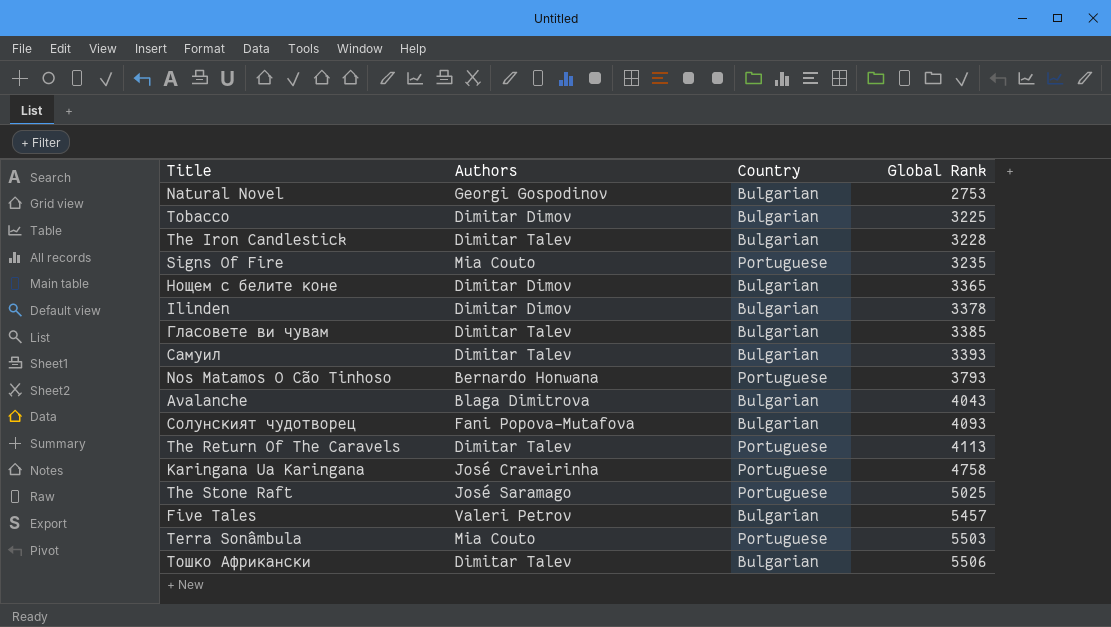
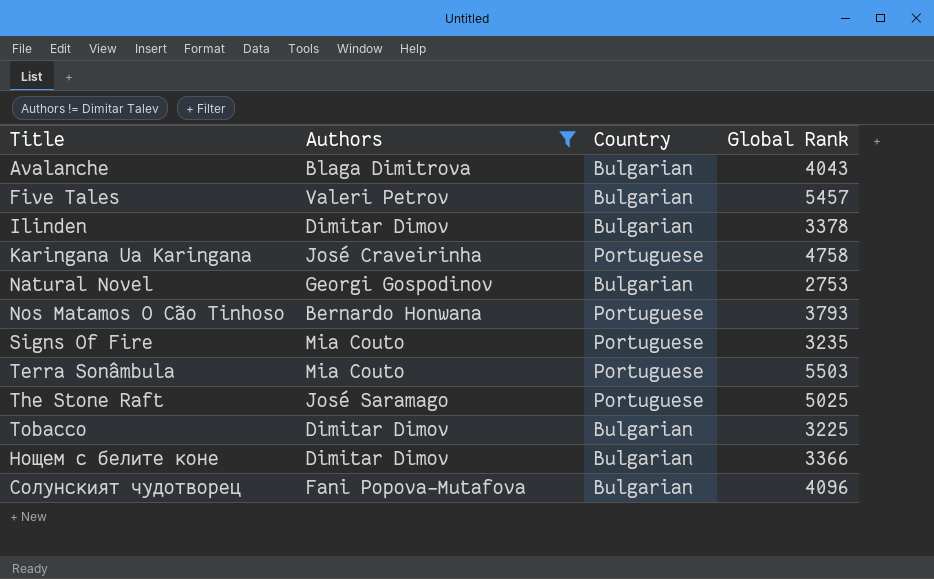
filter: none -> Authors != Dimitar Talev
row order: Global Rank ascending -> Title ascending
Нощем с белите коне | Global Rank: 3365 -> 3366
Солунският чудотворец | Global Rank: 4093 -> 4096

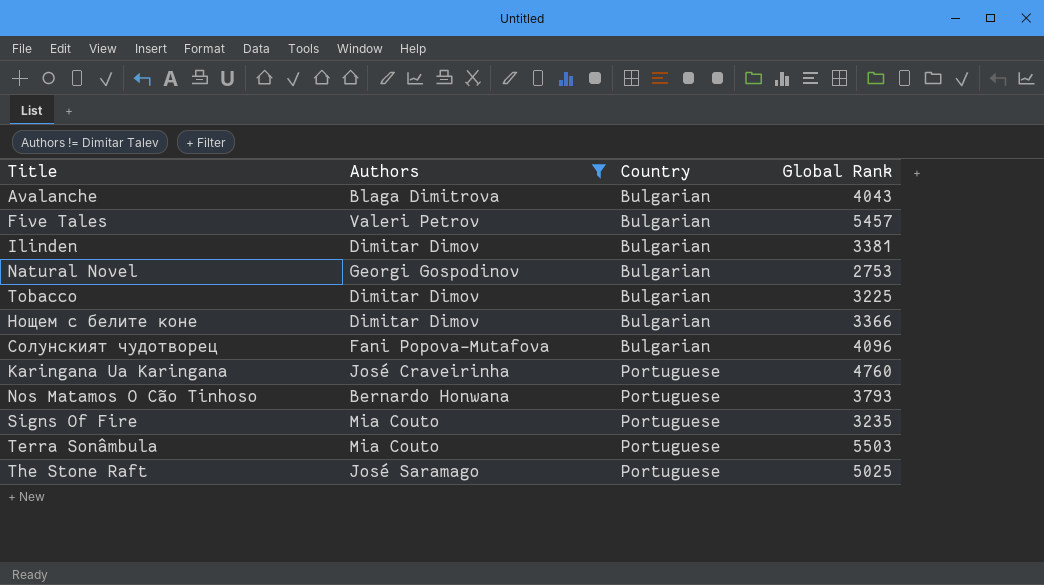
row order: Title ascending -> Country ascending
Ilinden | Global Rank: 3378 -> 3381
Karingana Ua Karingana | Global Rank: 4758 -> 4760

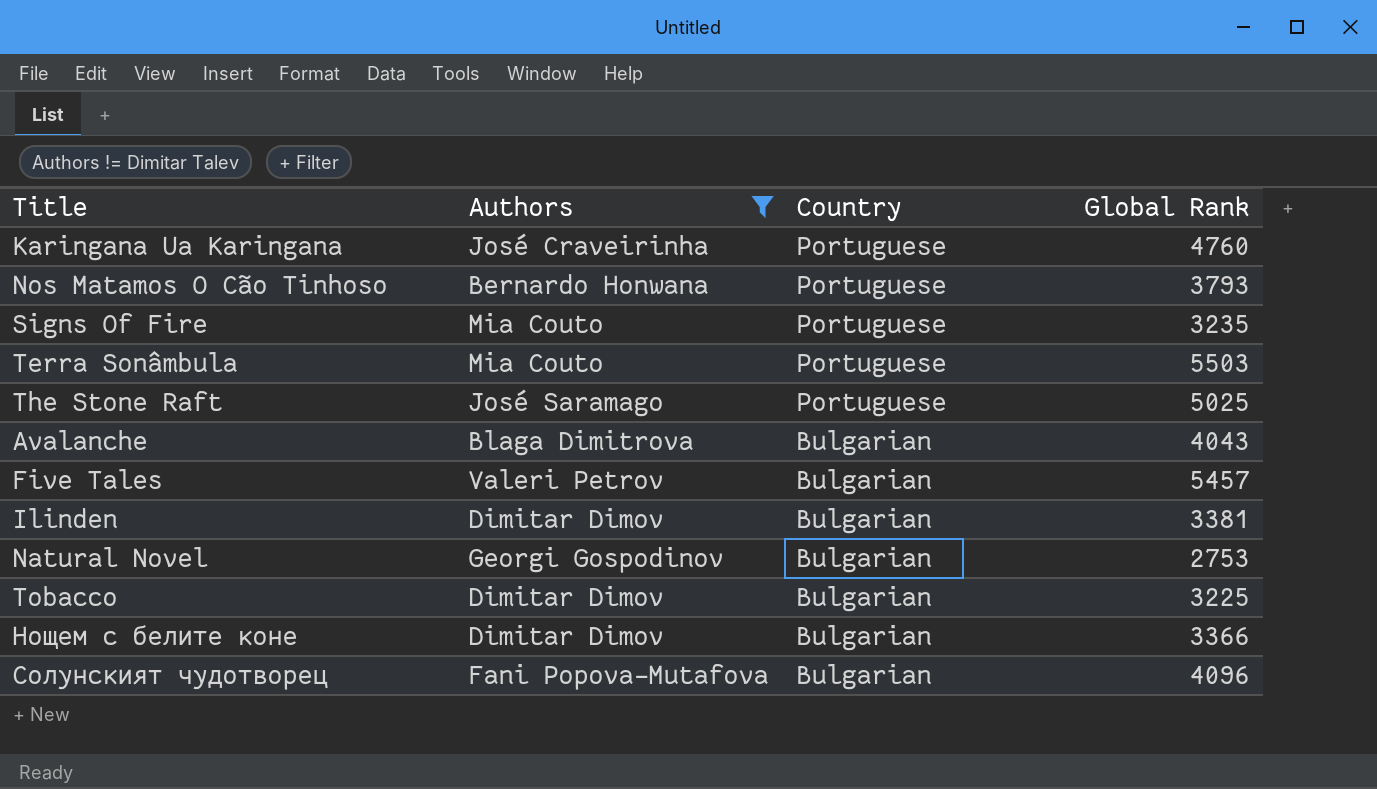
row order: Country ascending -> Country descending

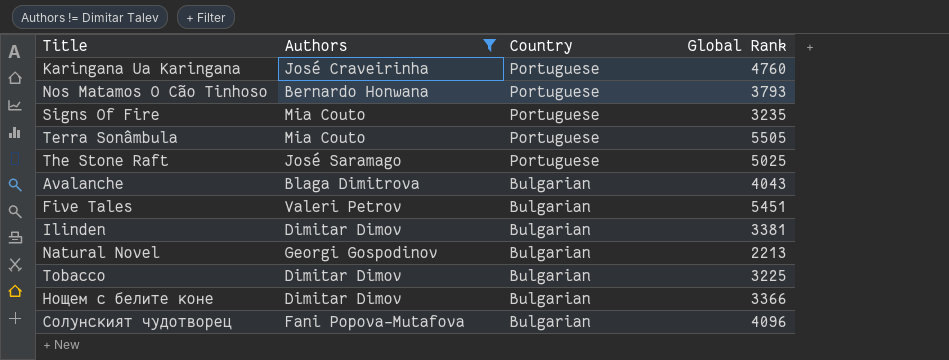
Terra Sonâmbula | Global Rank: 5503 -> 5505
Five Tales | Global Rank: 5457 -> 5451
Natural Novel | Global Rank: 2753 -> 2213

